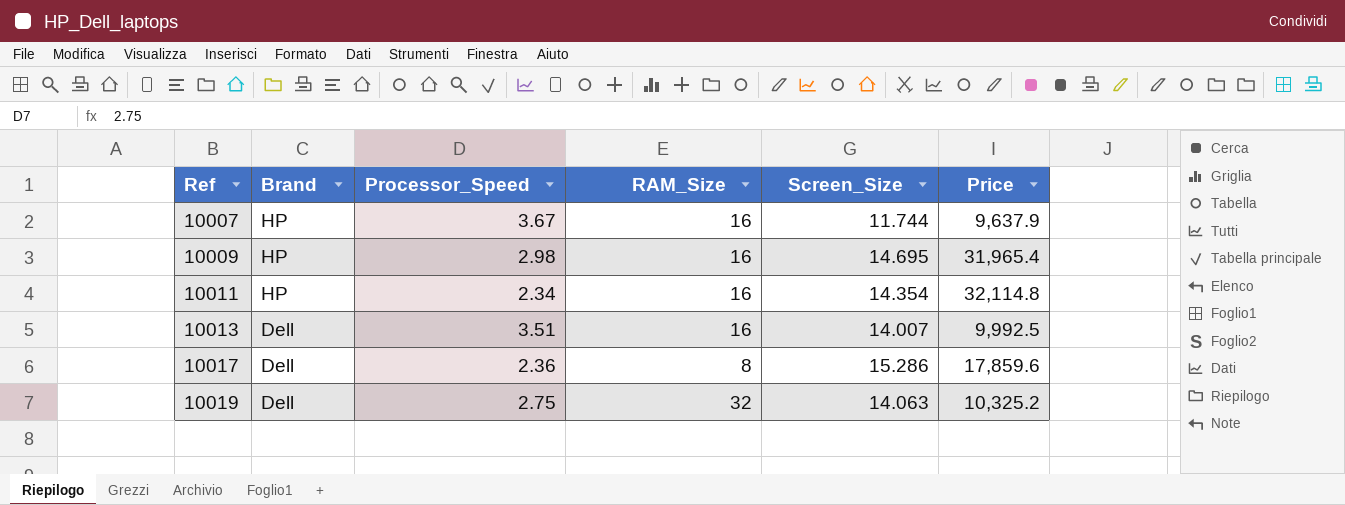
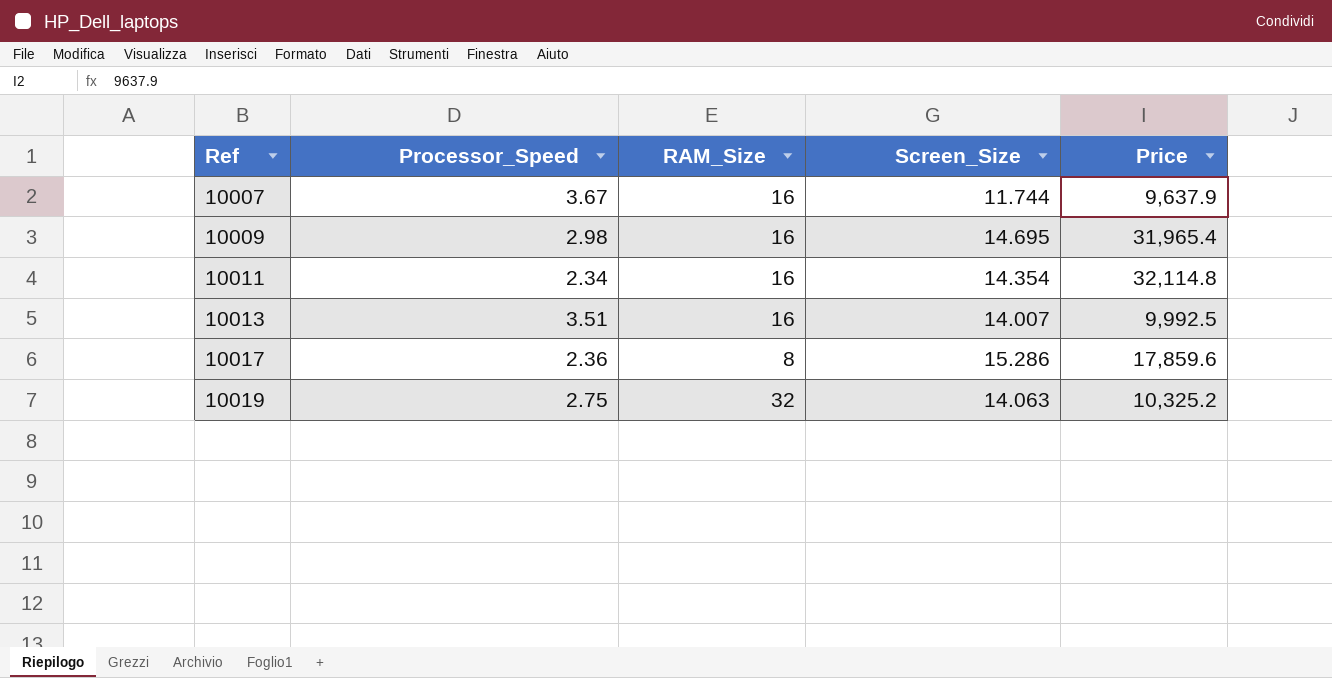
column Brand | position: 2 -> none

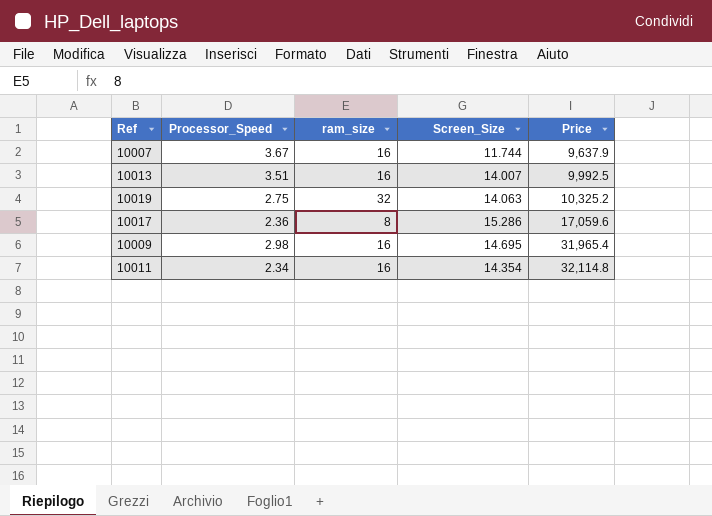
row order: Ref ascending -> Price ascending
column name: RAM_Size -> ram_size
10017 | Price: 17,859.6 -> 17,059.6

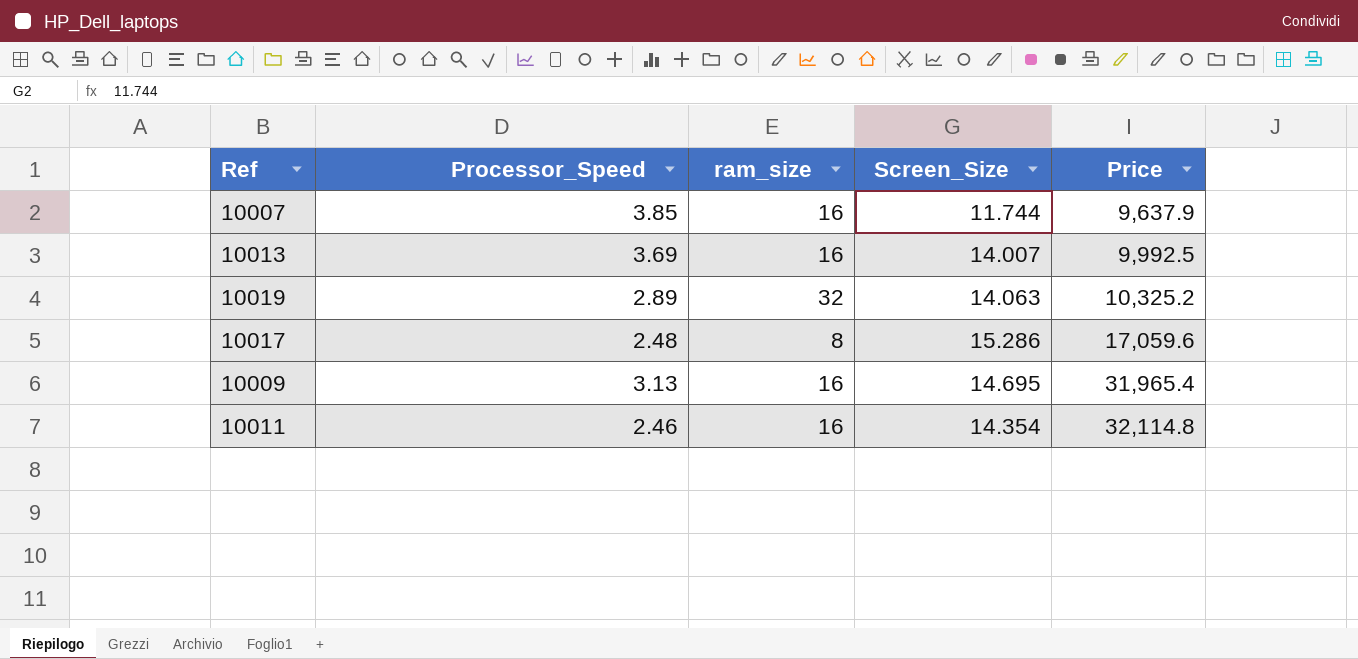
10007 | Processor_Speed: 3.67 -> 3.85
10013 | Processor_Speed: 3.51 -> 3.69
10019 | Processor_Speed: 2.75 -> 2.89
10017 | Processor_Speed: 2.36 -> 2.48
10009 | Processor_Speed: 2.98 -> 3.13
10011 | Processor_Speed: 2.34 -> 2.46

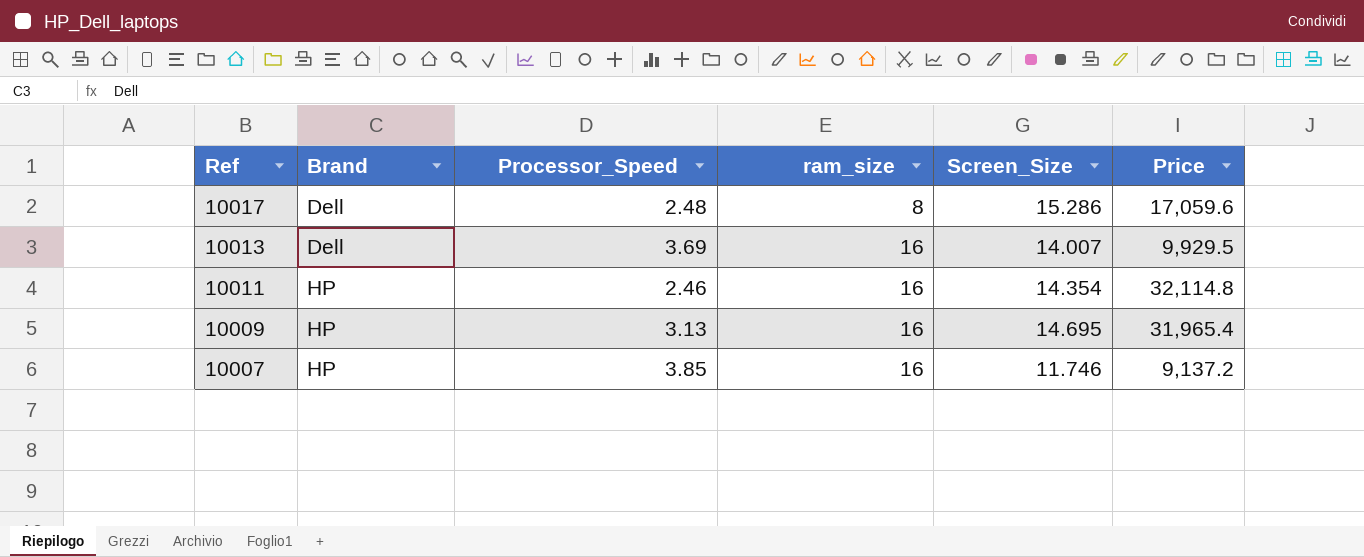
row order: Price ascending -> Ref descending
column Brand | position: none -> 2
row 10019: 2.89 | 32 | 14.063 | 10,325.2 -> none
10013 | Price: 9,992.5 -> 9,929.5
10007 | Screen_Size: 11.744 -> 11.746
10007 | Price: 9,637.9 -> 9,137.2

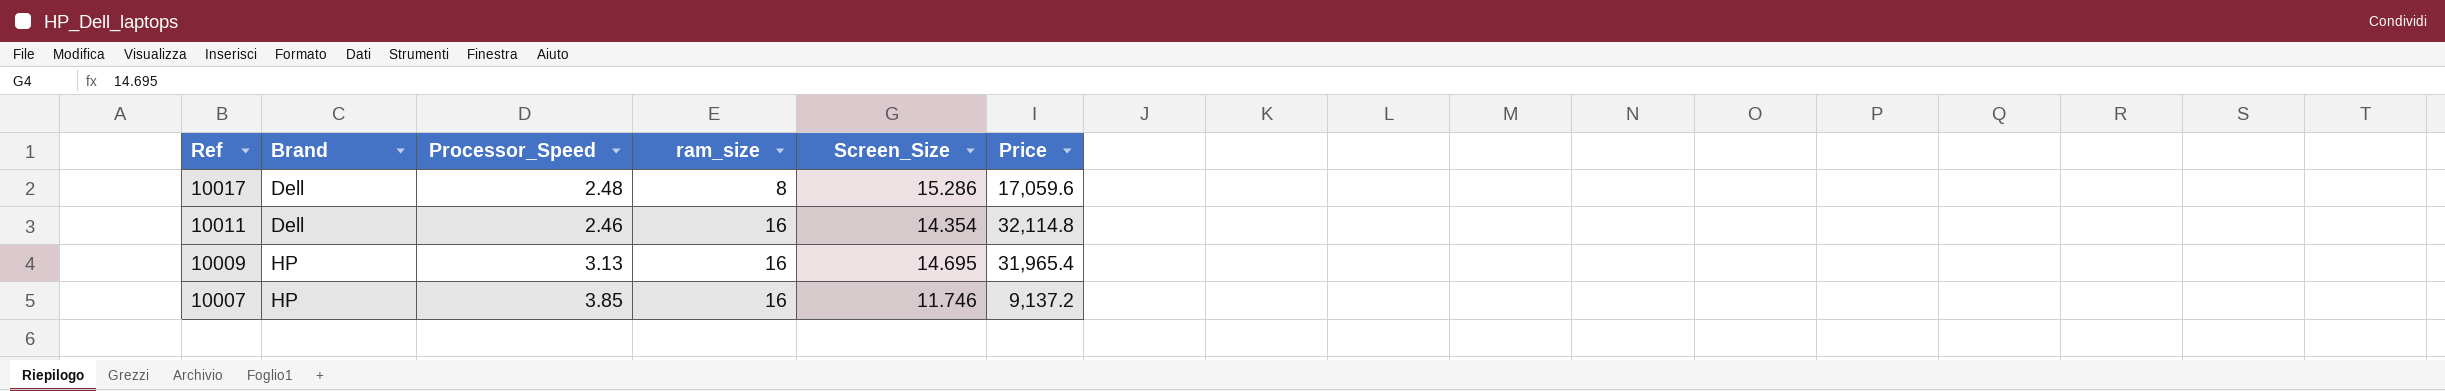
row 10013: Dell | 3.69 | 16 | 14.007 | 9,929.5 -> none
10011 | Brand: HP -> Dell

